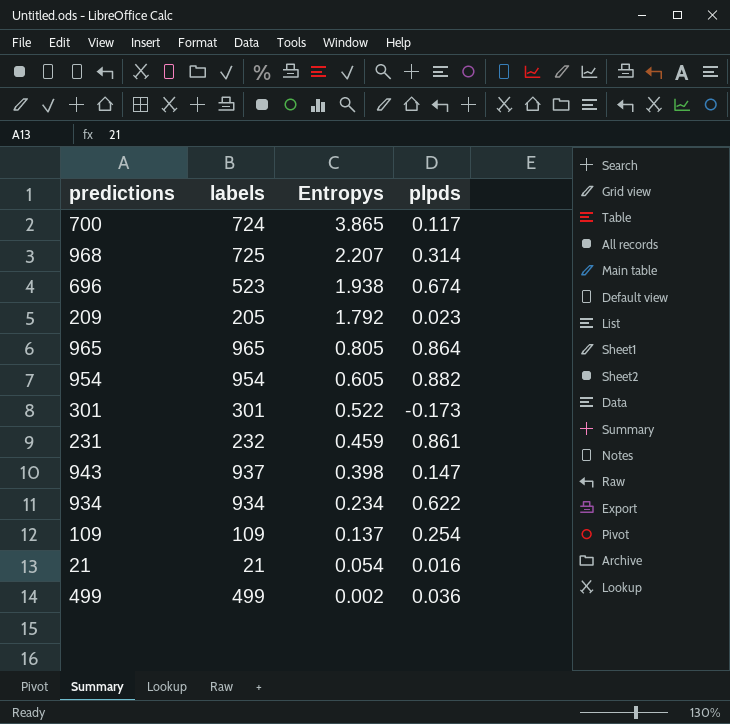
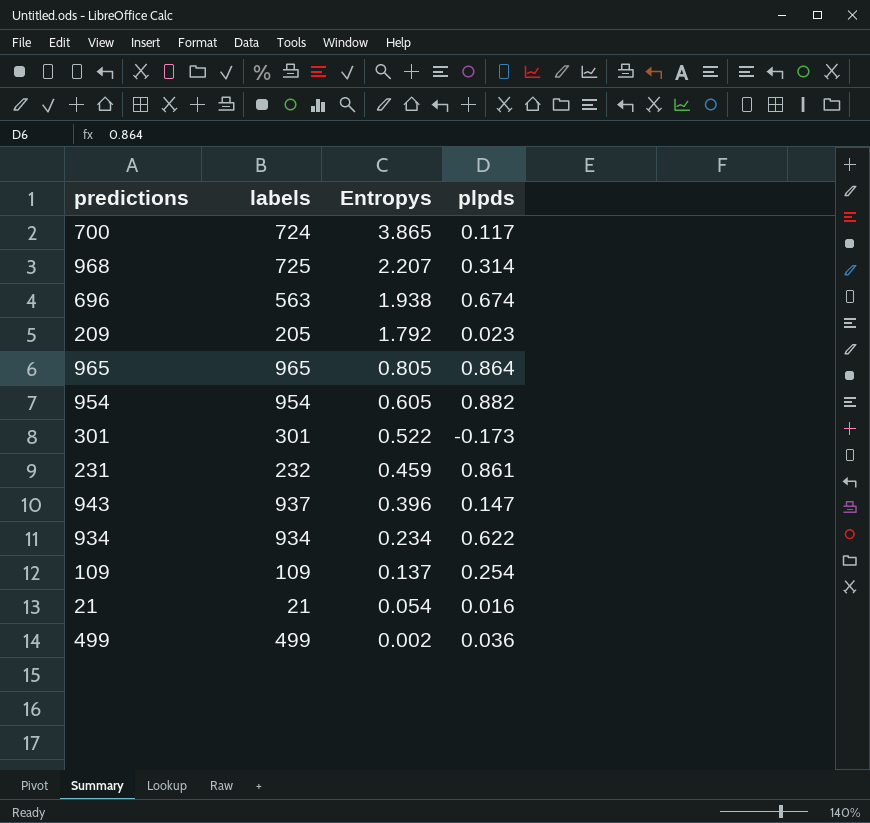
696 | labels: 523 -> 563
943 | Entropys: 0.398 -> 0.396

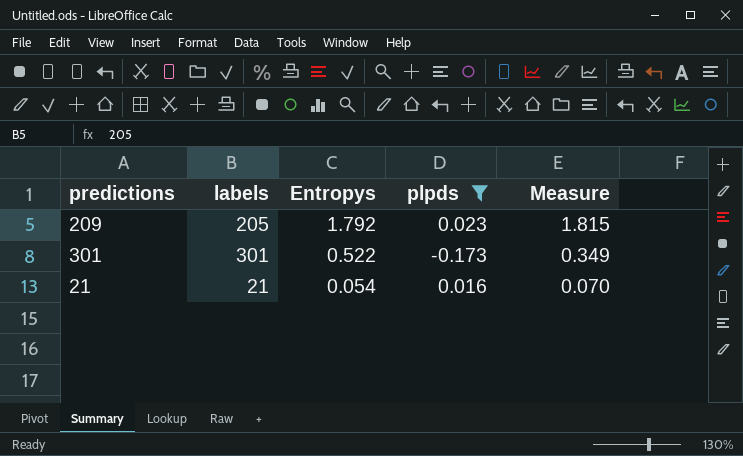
filter: none -> plpds <= 0.023
column Measure | formula: none -> [Entropys] + [plpds]

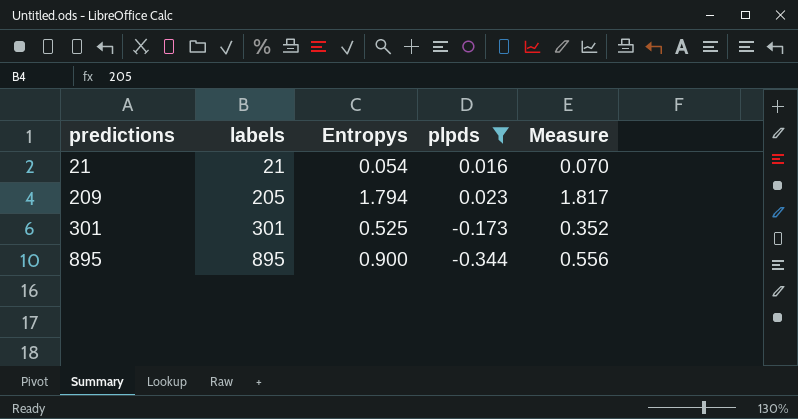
row order: Entropys descending -> predictions ascending
209 | Entropys: 1.792 -> 1.794
209 | Measure: 1.815 -> 1.817
301 | Entropys: 0.522 -> 0.525
301 | Measure: 0.349 -> 0.352
row 895: none -> 895 | 0.900 | -0.344 | 0.556

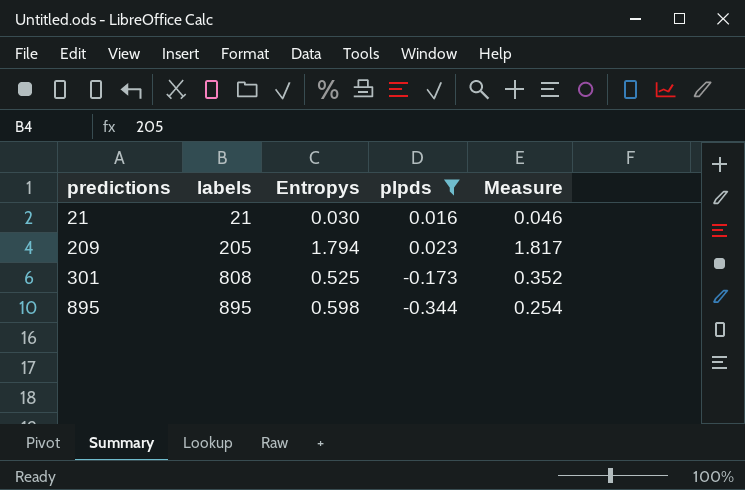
21 | Entropys: 0.054 -> 0.030
21 | Measure: 0.070 -> 0.046
301 | labels: 301 -> 808
895 | Entropys: 0.900 -> 0.598
895 | Measure: 0.556 -> 0.254

